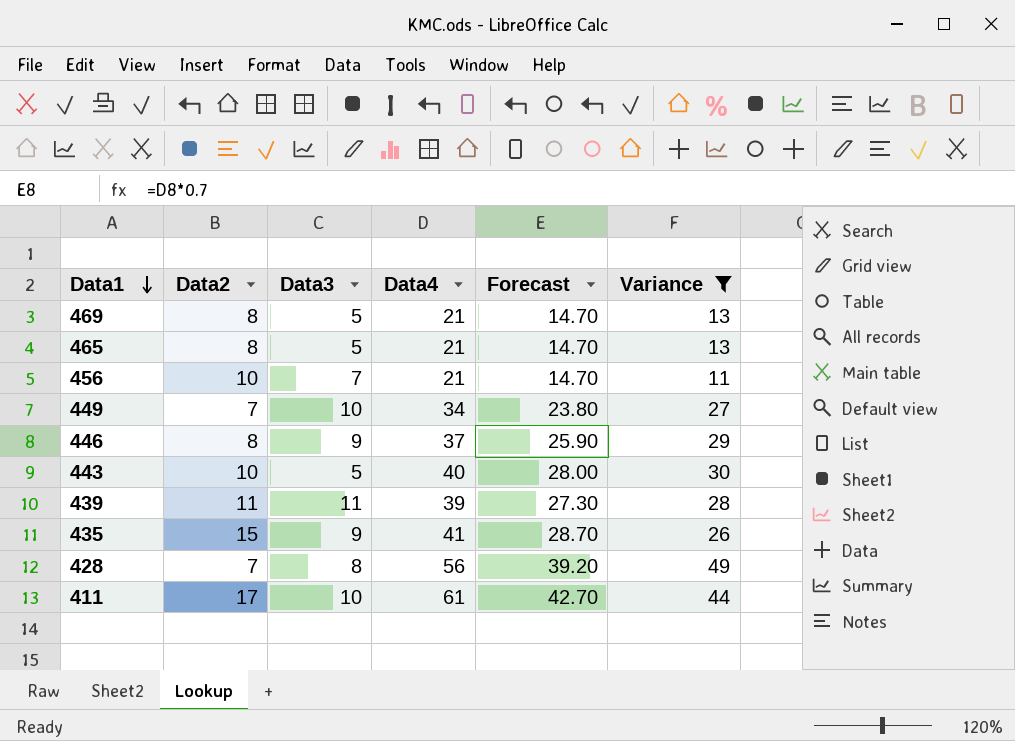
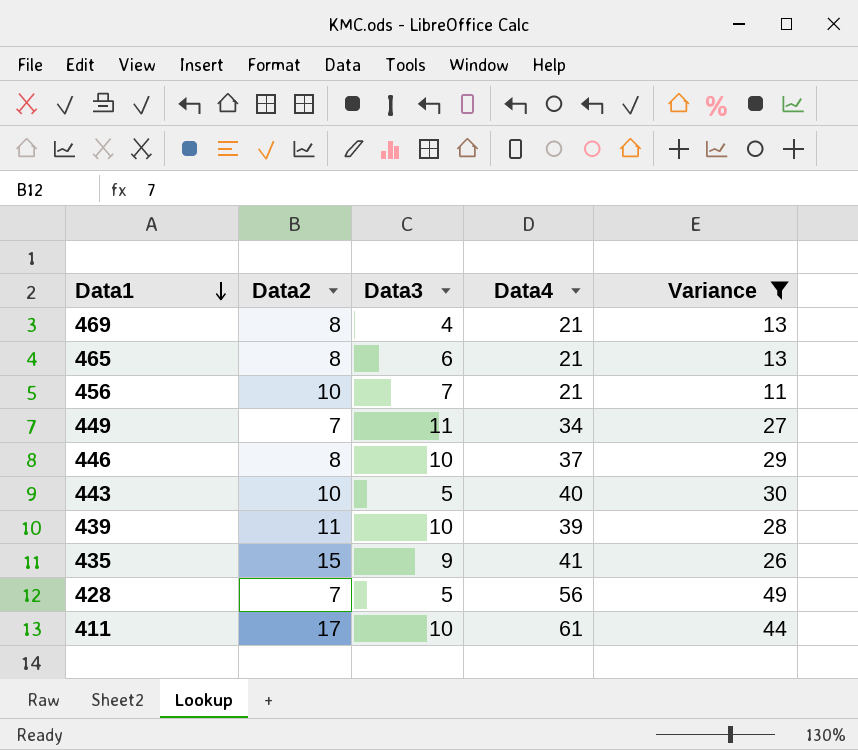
column Forecast | formula: [Data4] * 0.7 -> none
469 | Data3: 5 -> 4
465 | Data3: 5 -> 6
449 | Data3: 10 -> 11
446 | Data3: 9 -> 10
439 | Data3: 11 -> 10
428 | Data3: 8 -> 5

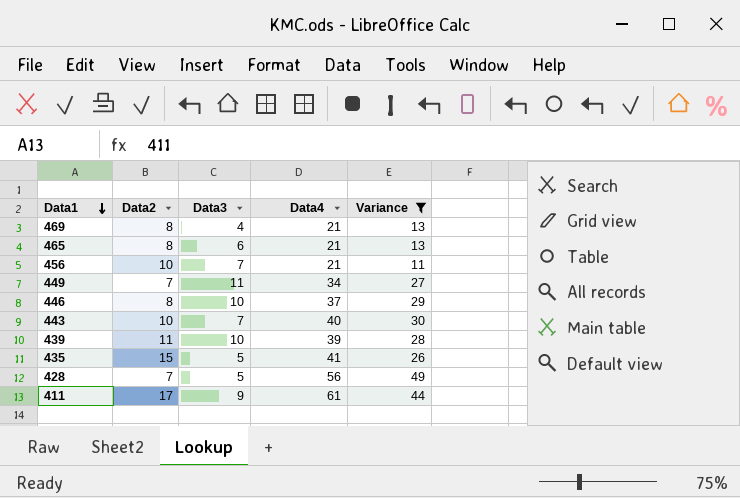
443 | Data3: 5 -> 7
435 | Data3: 9 -> 5
411 | Data3: 10 -> 9

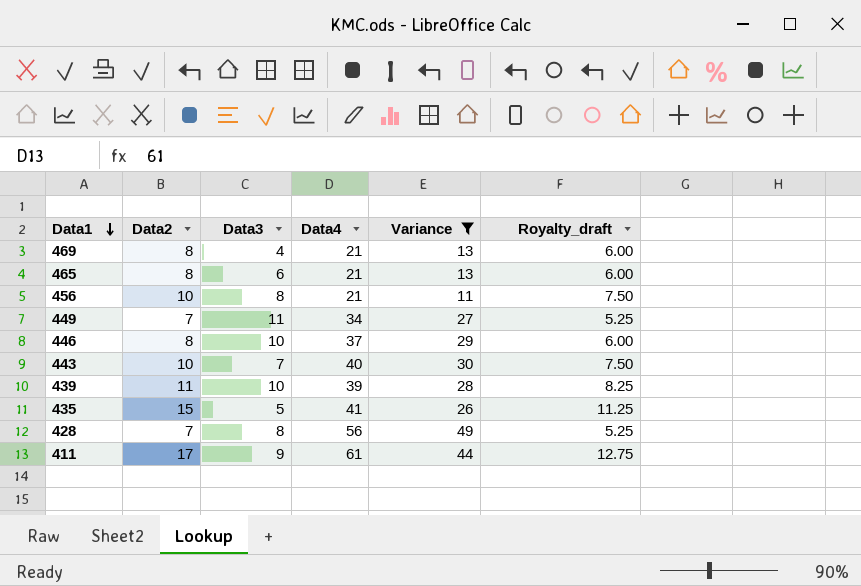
column Royalty_draft | formula: none -> [Data2] * 0.75
456 | Data3: 7 -> 8
428 | Data3: 5 -> 8

